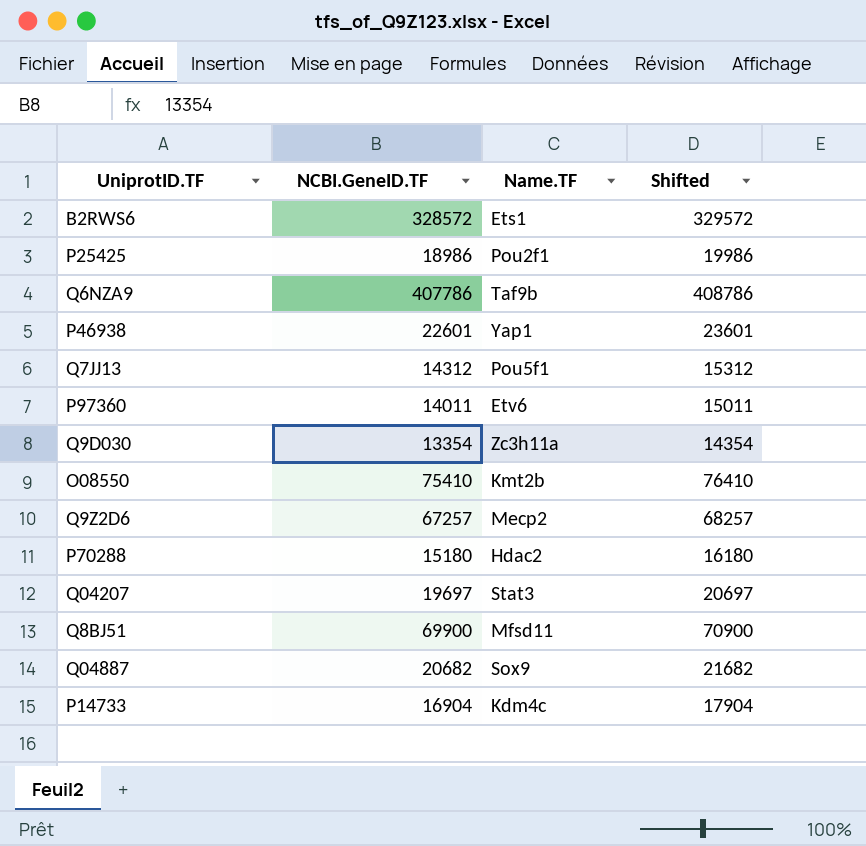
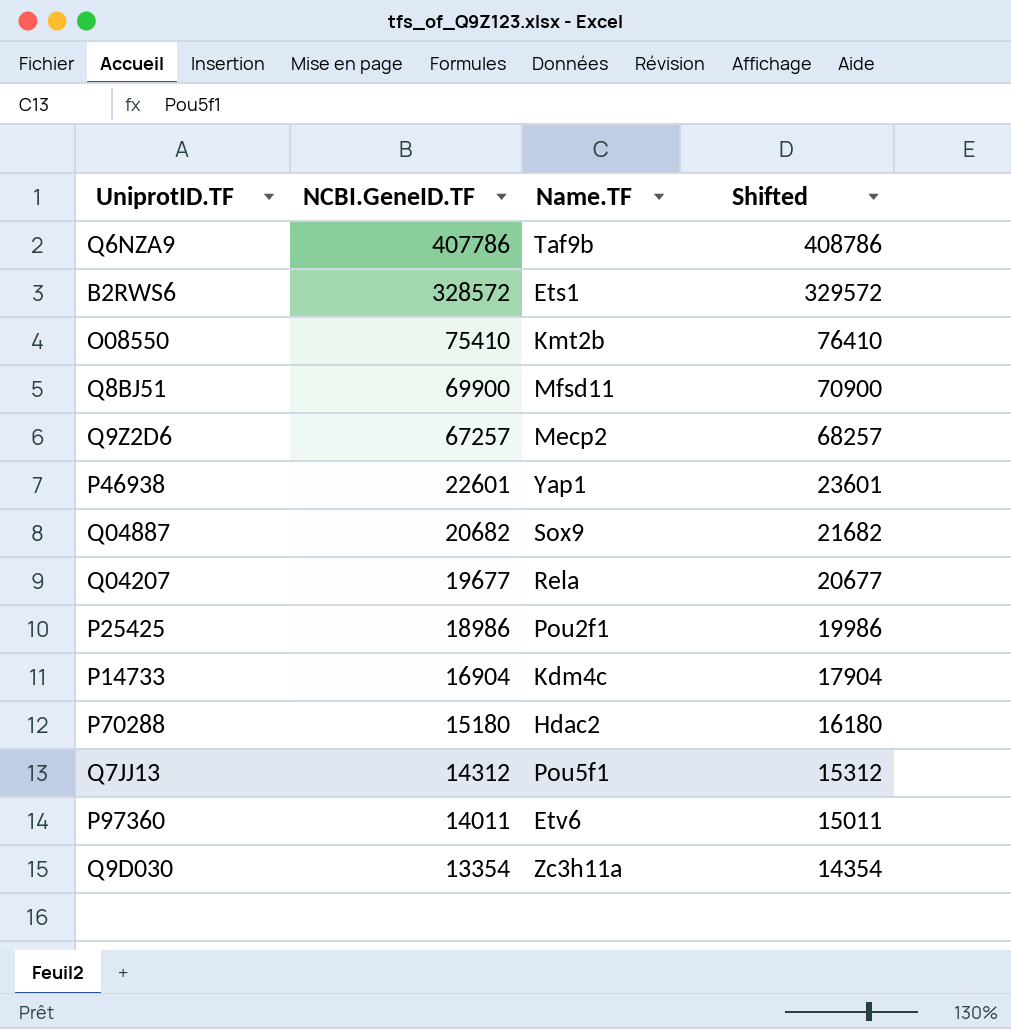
row order: none -> NCBI.GeneID.TF descending
Q04207 | NCBI.GeneID.TF: 19697 -> 19677
Q04207 | Name.TF: Stat3 -> Rela
Q04207 | Shifted: 20697 -> 20677

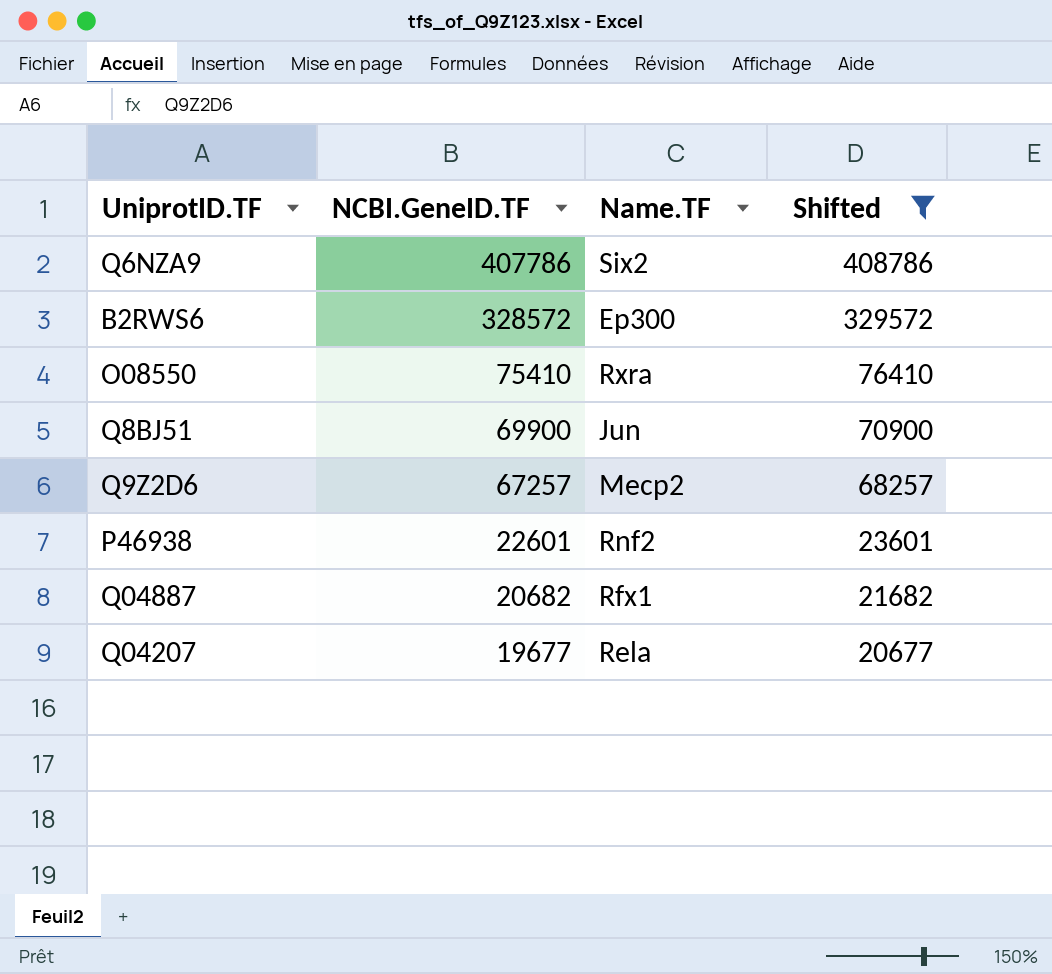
filter: none -> Shifted >= 20677
Q6NZA9 | Name.TF: Taf9b -> Six2
B2RWS6 | Name.TF: Ets1 -> Ep300
O08550 | Name.TF: Kmt2b -> Rxra
Q8BJ51 | Name.TF: Mfsd11 -> Jun
P46938 | Name.TF: Yap1 -> Rnf2
Q04887 | Name.TF: Sox9 -> Rfx1

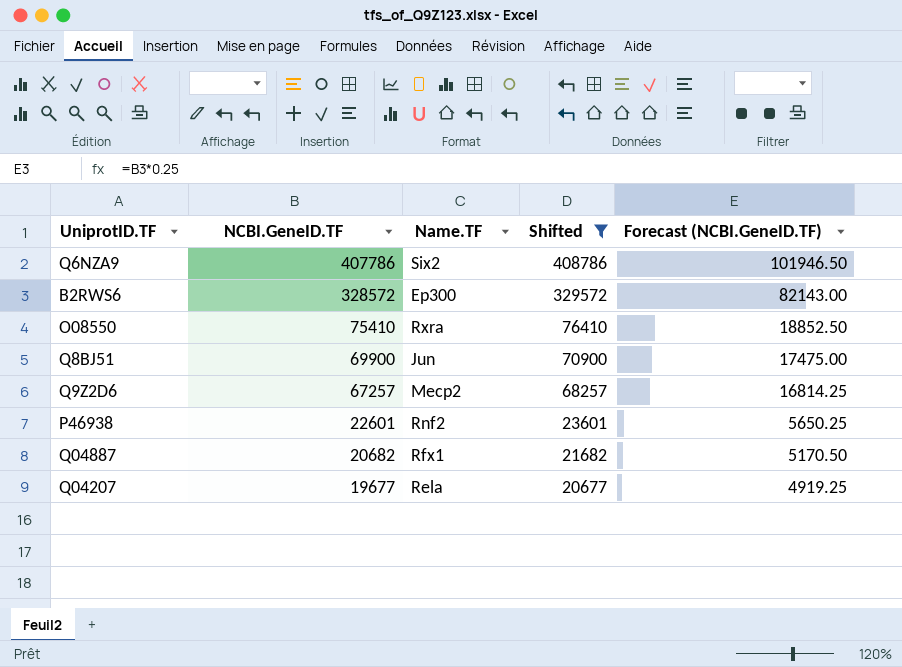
column Forecast (NCBI.GeneID.TF) | formula: none -> [NCBI.GeneID.TF] * 0.25

